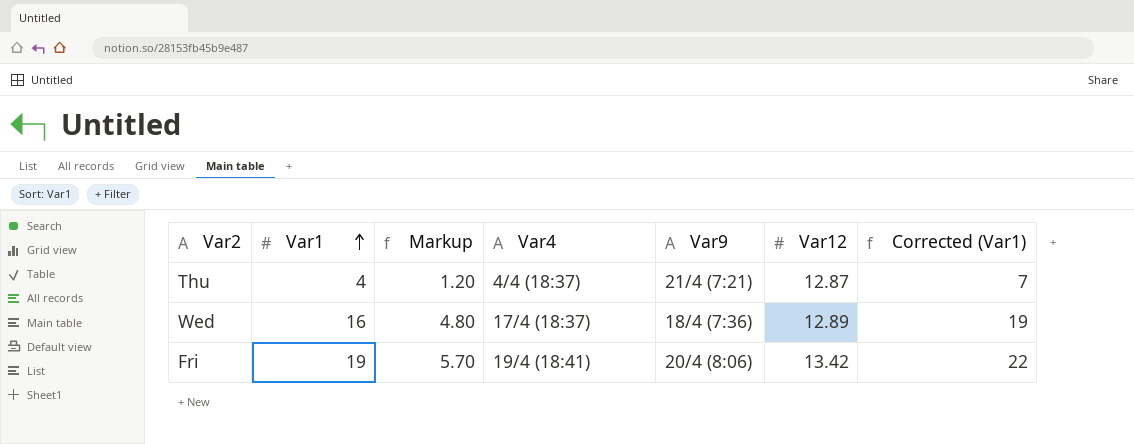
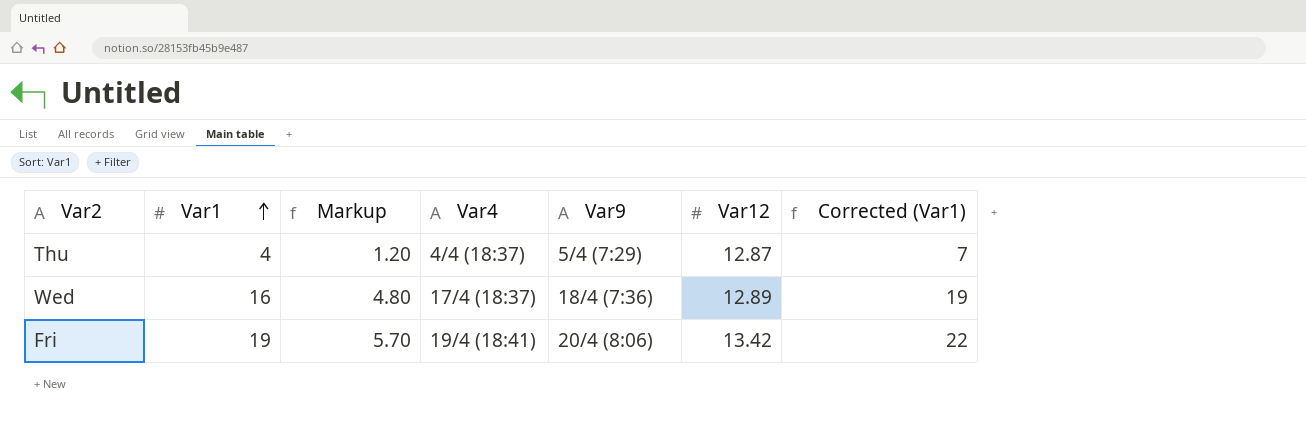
Thu | Var9: 21/4 (7:21) -> 5/4 (7:29)

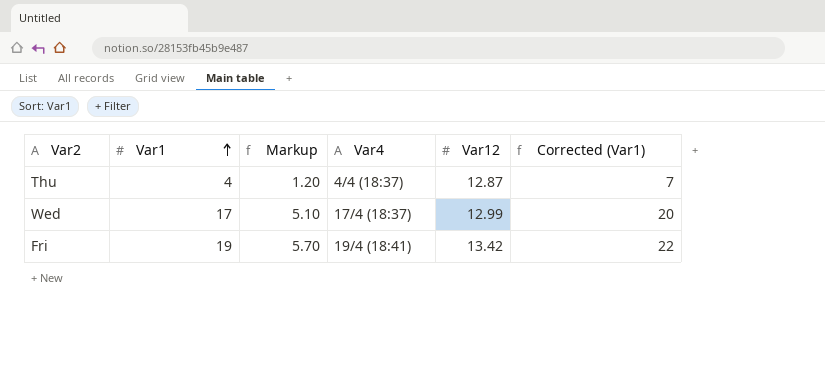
column Var9 | position: 5 -> none
Wed | Var1: 16 -> 17
Wed | Markup: 4.80 -> 5.10
Wed | Var12: 12.89 -> 12.99
Wed | Corrected (Var1): 19 -> 20

